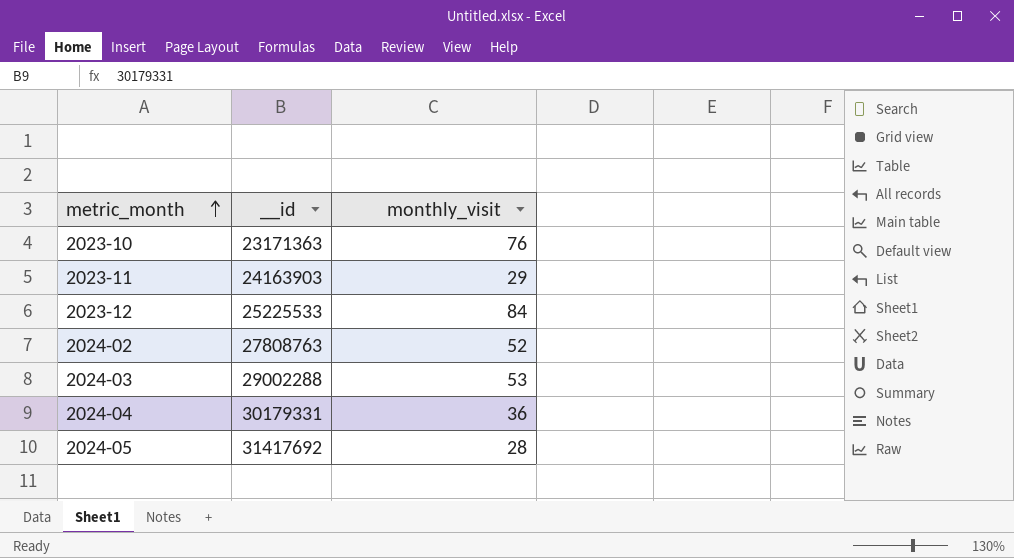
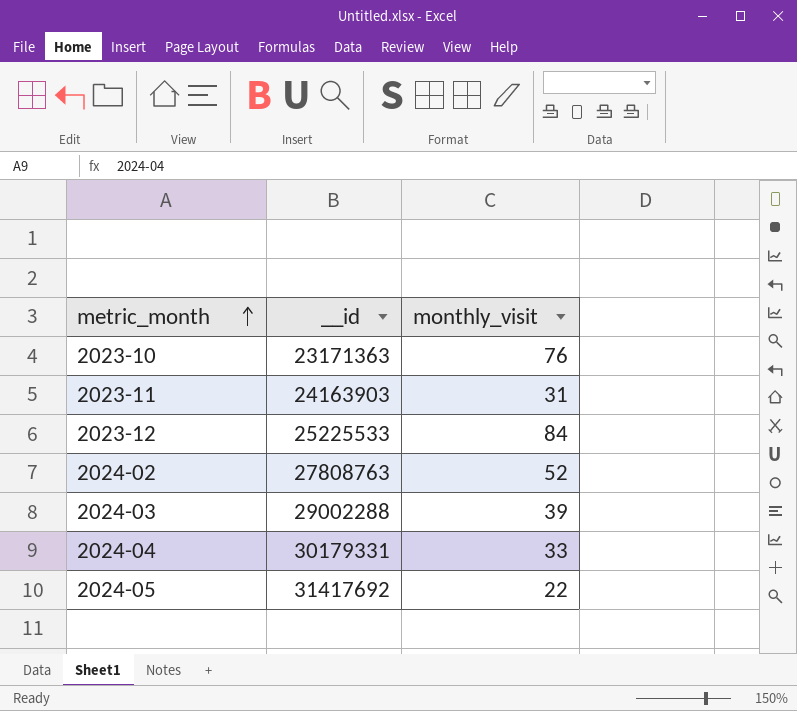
2023-11 | monthly_visit: 29 -> 31
2024-03 | monthly_visit: 53 -> 39
2024-04 | monthly_visit: 36 -> 33
2024-05 | monthly_visit: 28 -> 22

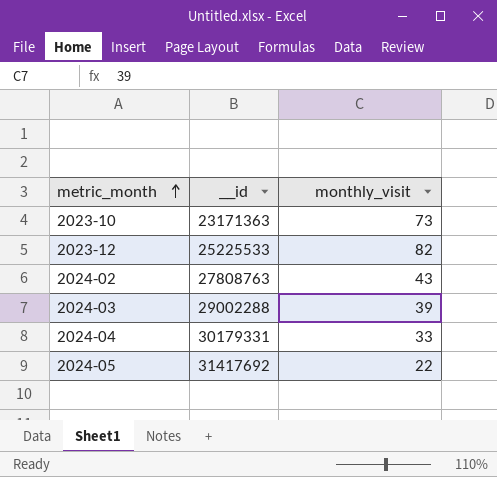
row 2023-11: 24163903 | 31 -> none
2023-10 | monthly_visit: 76 -> 73
2023-12 | monthly_visit: 84 -> 82
2024-02 | monthly_visit: 52 -> 43

